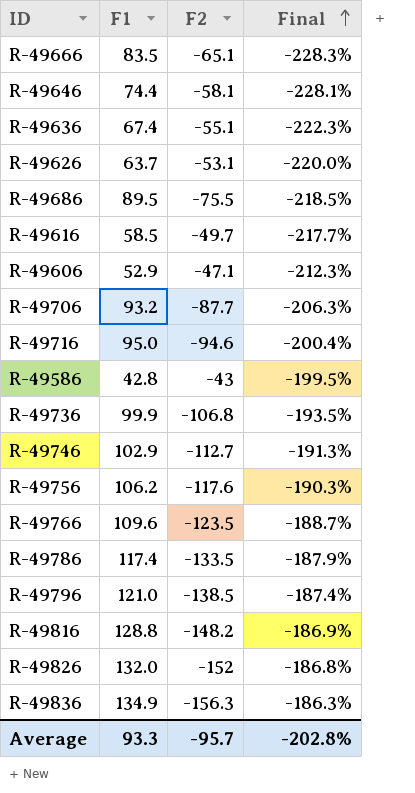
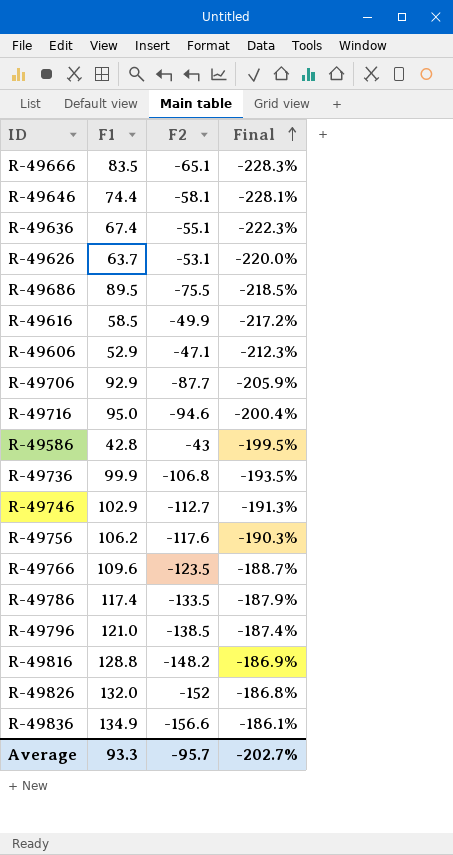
R-49616 | F2: -49.7 -> -49.9
R-49616 | Final: -217.7% -> -217.2%
R-49706 | F1: 93.2 -> 92.9
R-49706 | Final: -206.3% -> -205.9%
R-49836 | F2: -156.3 -> -156.6
R-49836 | Final: -186.3% -> -186.1%
Average | Final: -202.8% -> -202.7%

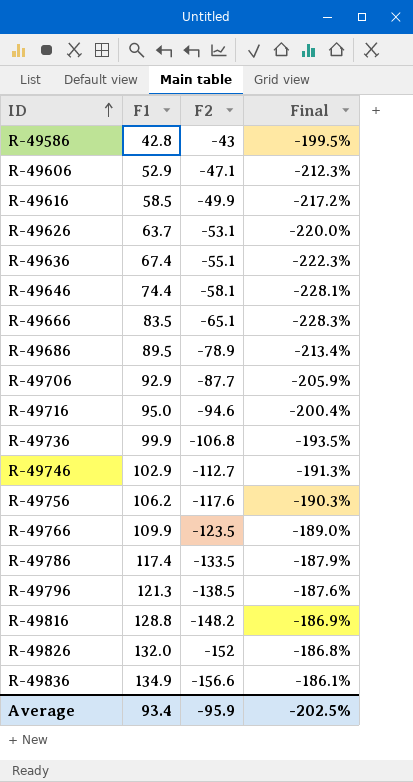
row order: Final ascending -> ID ascending
R-49686 | F2: -75.5 -> -78.9
R-49686 | Final: -218.5% -> -213.4%
R-49766 | F1: 109.6 -> 109.9
R-49766 | Final: -188.7% -> -189.0%
R-49796 | F1: 121.0 -> 121.3
R-49796 | Final: -187.4% -> -187.6%
Average | F1: 93.3 -> 93.4
Average | F2: -95.7 -> -95.9
Average | Final: -202.7% -> -202.5%

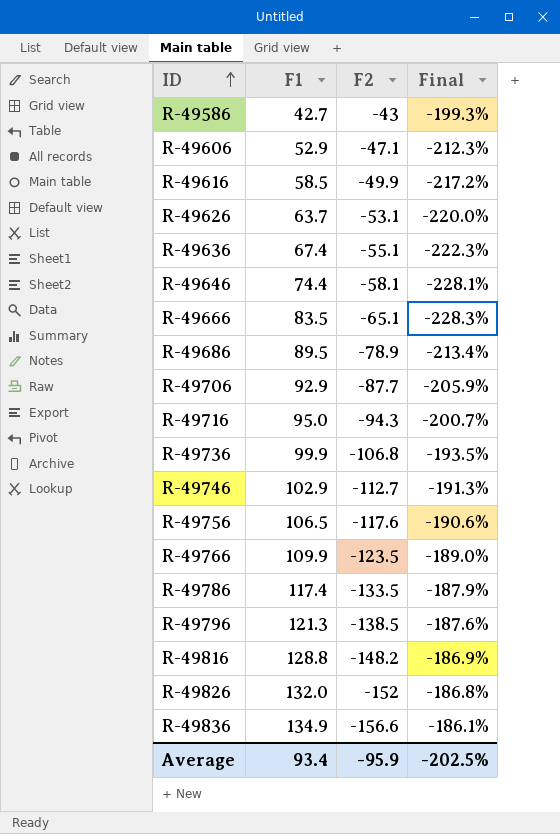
R-49586 | F1: 42.8 -> 42.7
R-49586 | Final: -199.5% -> -199.3%
R-49716 | F2: -94.6 -> -94.3
R-49716 | Final: -200.4% -> -200.7%
R-49756 | F1: 106.2 -> 106.5
R-49756 | Final: -190.3% -> -190.6%

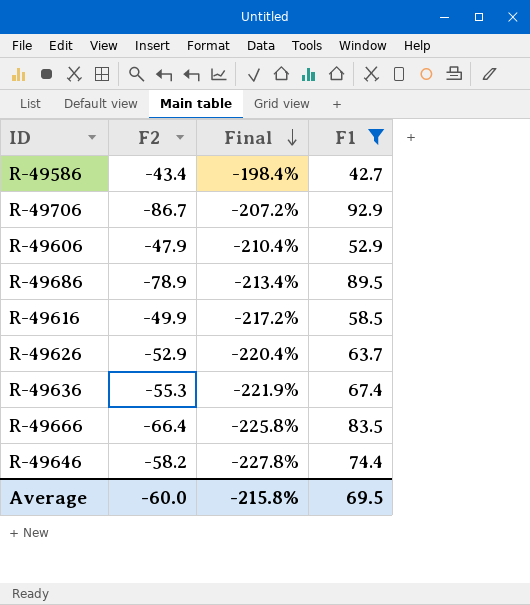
filter: none -> F1 <= 92.9
row order: ID ascending -> Final descending
column F1 | position: 2 -> 4
R-49586 | F2: -43 -> -43.4
R-49586 | Final: -199.3% -> -198.4%
R-49706 | F2: -87.7 -> -86.7
R-49706 | Final: -205.9% -> -207.2%
R-49606 | F2: -47.1 -> -47.9
R-49606 | Final: -212.3% -> -210.4%
R-49626 | F2: -53.1 -> -52.9
R-49626 | Final: -220.0% -> -220.4%
R-49636 | F2: -55.1 -> -55.3
R-49636 | Final: -222.3% -> -221.9%
R-49666 | F2: -65.1 -> -66.4
R-49666 | Final: -228.3% -> -225.8%
R-49646 | F2: -58.1 -> -58.2
R-49646 | Final: -228.1% -> -227.8%
Average | F2: -95.9 -> -60.0
Average | Final: -202.5% -> -215.8%
Average | F1: 93.4 -> 69.5

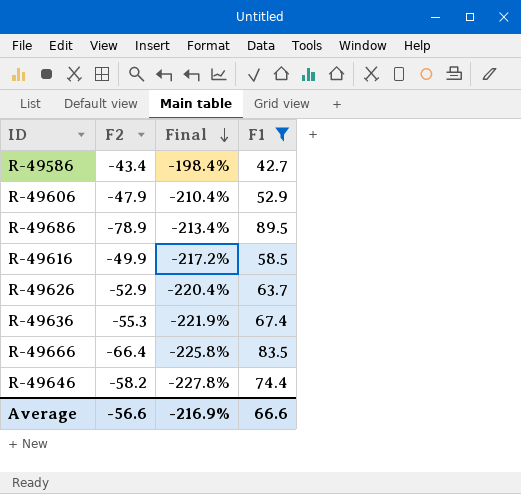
row R-49706: -86.7 | -207.2% | 92.9 -> none
Average | F2: -60.0 -> -56.6
Average | Final: -215.8% -> -216.9%
Average | F1: 69.5 -> 66.6

